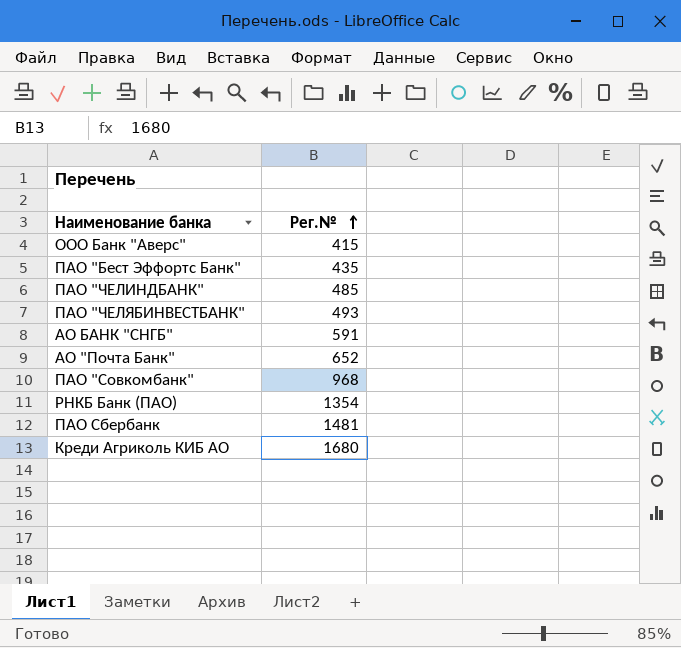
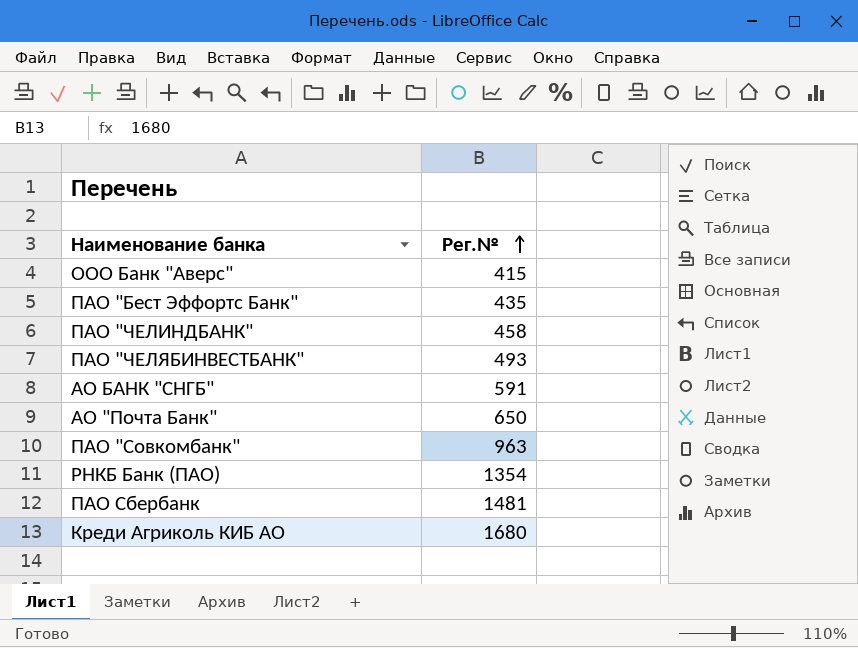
ПАО "ЧЕЛИНДБАНК" | Рег.№: 485 -> 458
АО "Почта Банк" | Рег.№: 652 -> 650
ПАО "Совкомбанк" | Рег.№: 968 -> 963

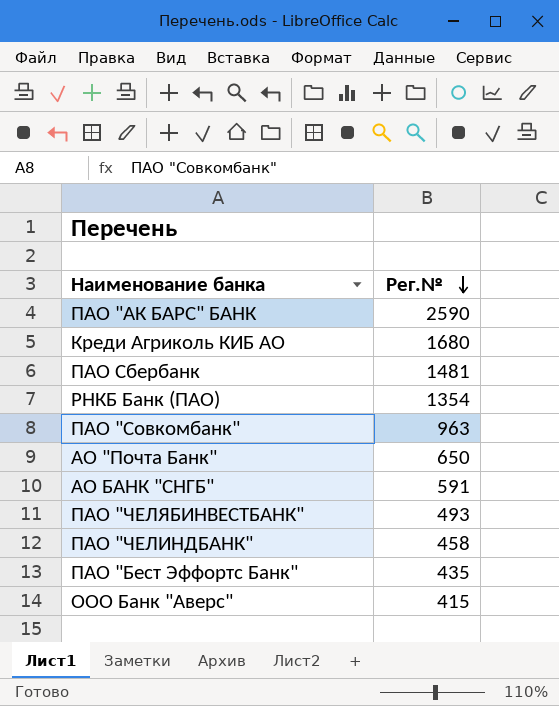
row order: Рег.№ ascending -> Рег.№ descending
row ПАО "АК БАРС" БАНК: none -> 2590

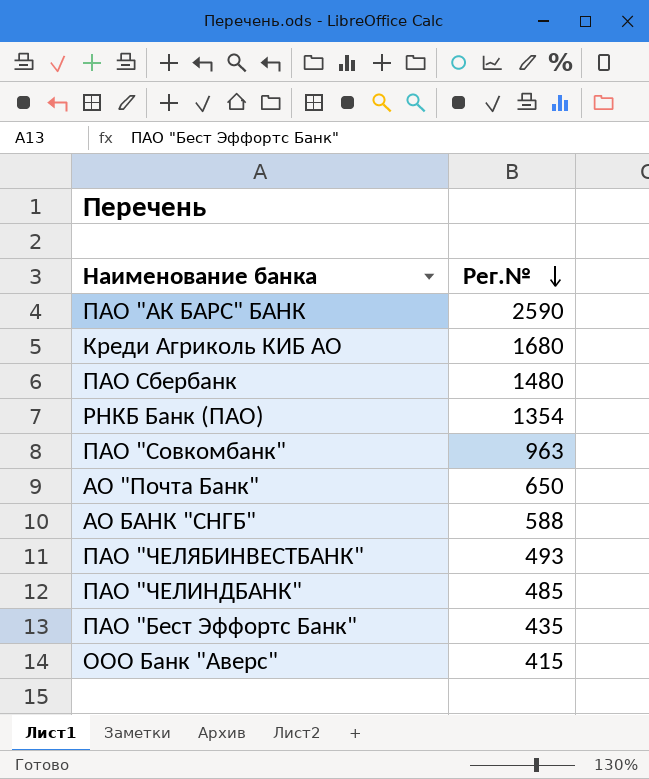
ПАО Сбербанк | Рег.№: 1481 -> 1480
АО БАНК "СНГБ" | Рег.№: 591 -> 588
ПАО "ЧЕЛИНДБАНК" | Рег.№: 458 -> 485

